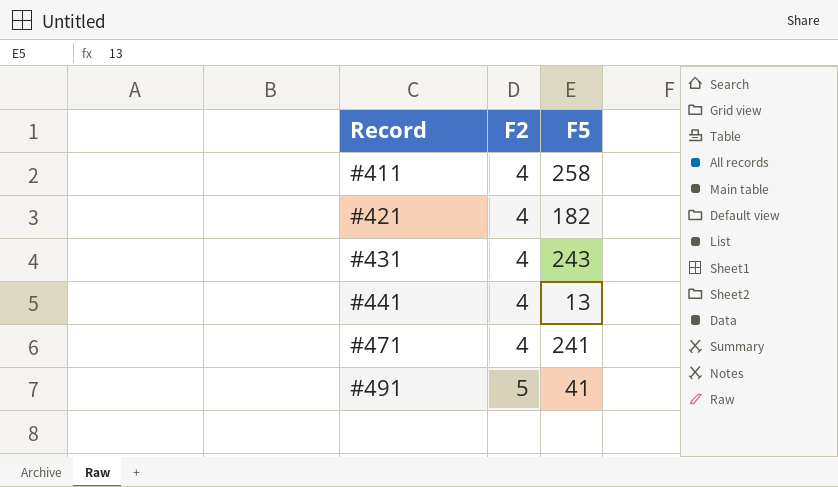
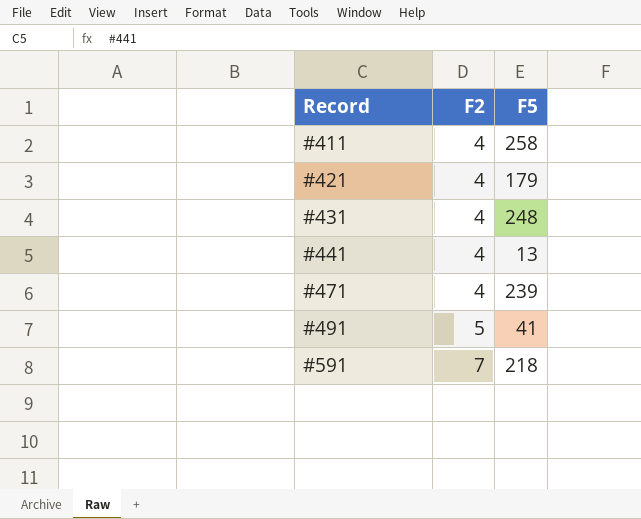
#421 | F5: 182 -> 179
#431 | F5: 243 -> 248
#471 | F5: 241 -> 239
row #591: none -> 7 | 218

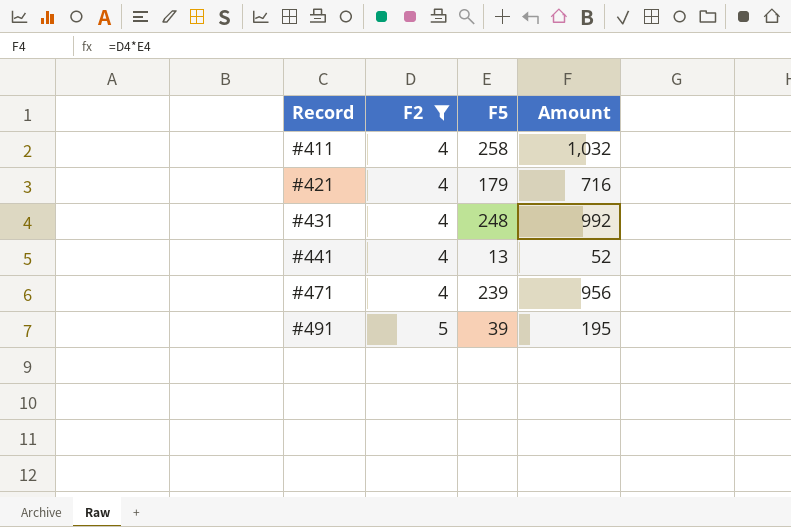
filter: none -> F2 != 7
column Amount | formula: none -> [F2] * [F5]
#491 | F5: 41 -> 39

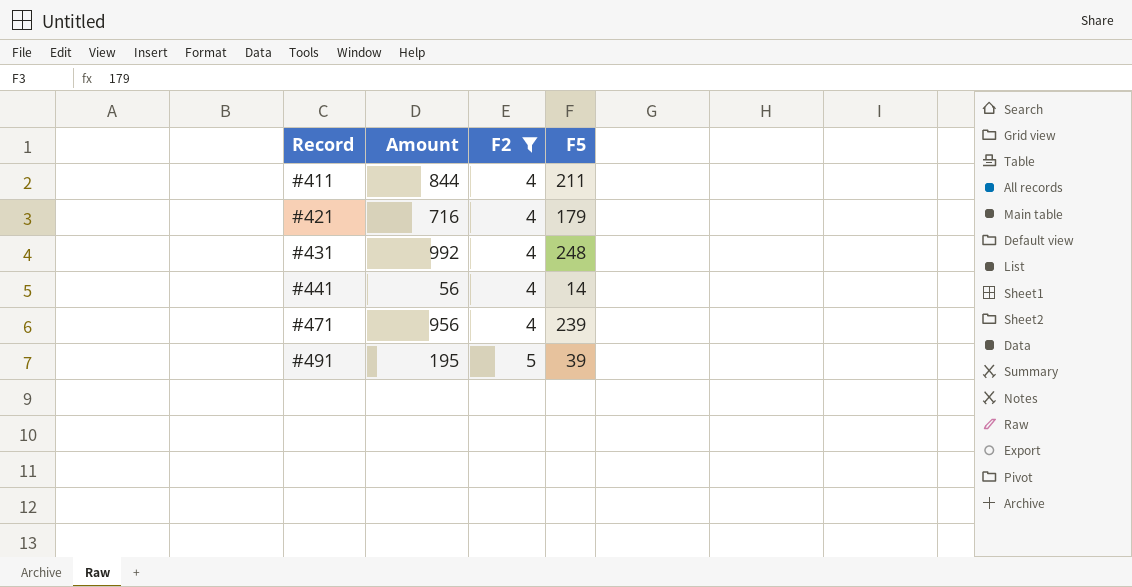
column Amount | position: 4 -> 2
#411 | Amount: 1,032 -> 844
#411 | F5: 258 -> 211
#441 | Amount: 52 -> 56
#441 | F5: 13 -> 14

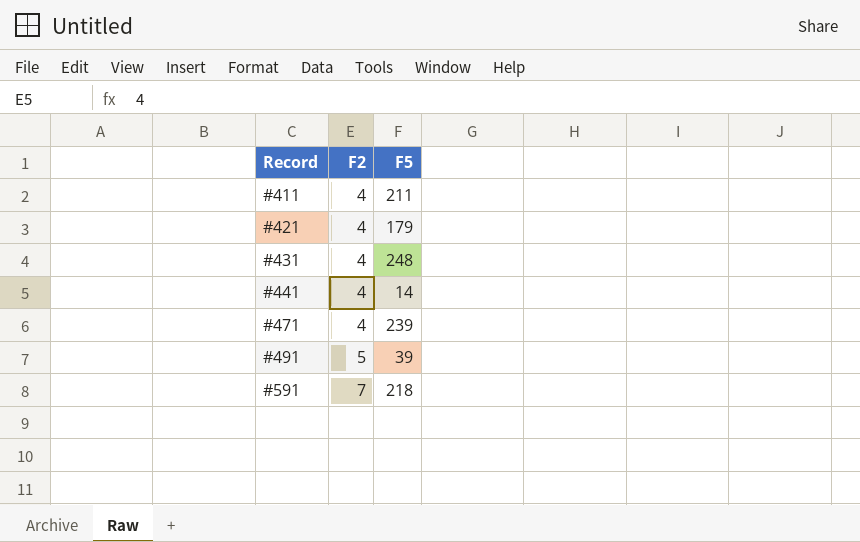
filter: F2 != 7 -> none
column Amount | formula: [F2] * [F5] -> none

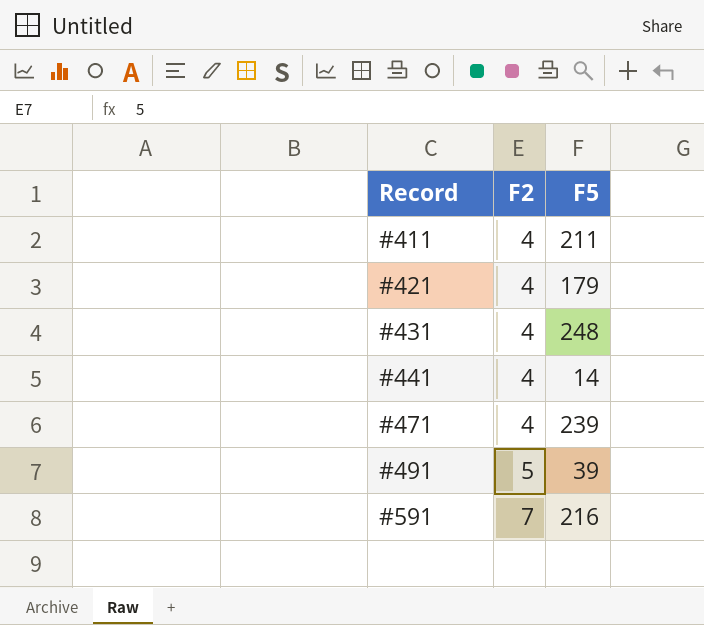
#591 | F5: 218 -> 216

